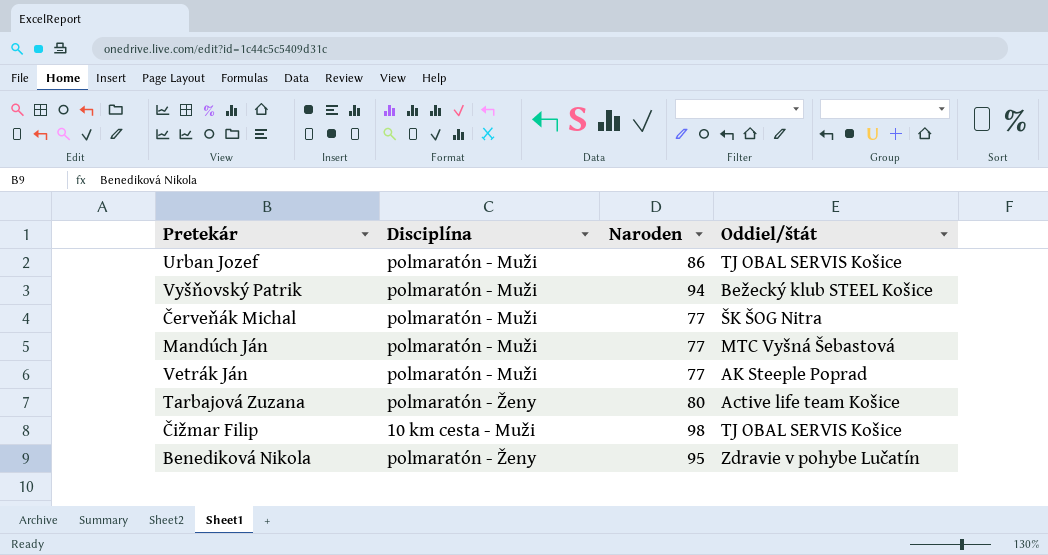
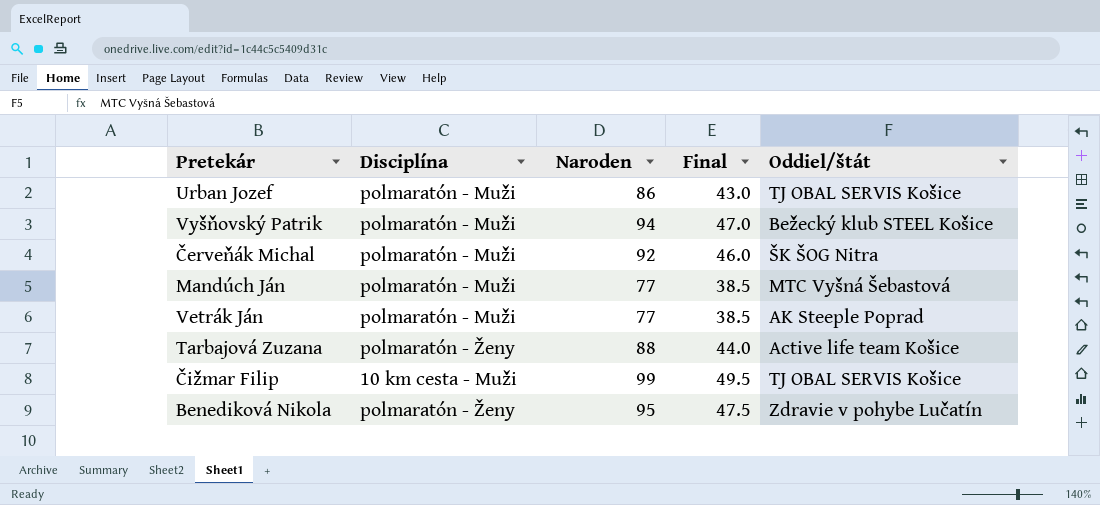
column Final | formula: none -> [Naroden] * 0.5
Červeňák Michal | Naroden: 77 -> 92
Tarbajová Zuzana | Naroden: 80 -> 88
Čižmar Filip | Naroden: 98 -> 99

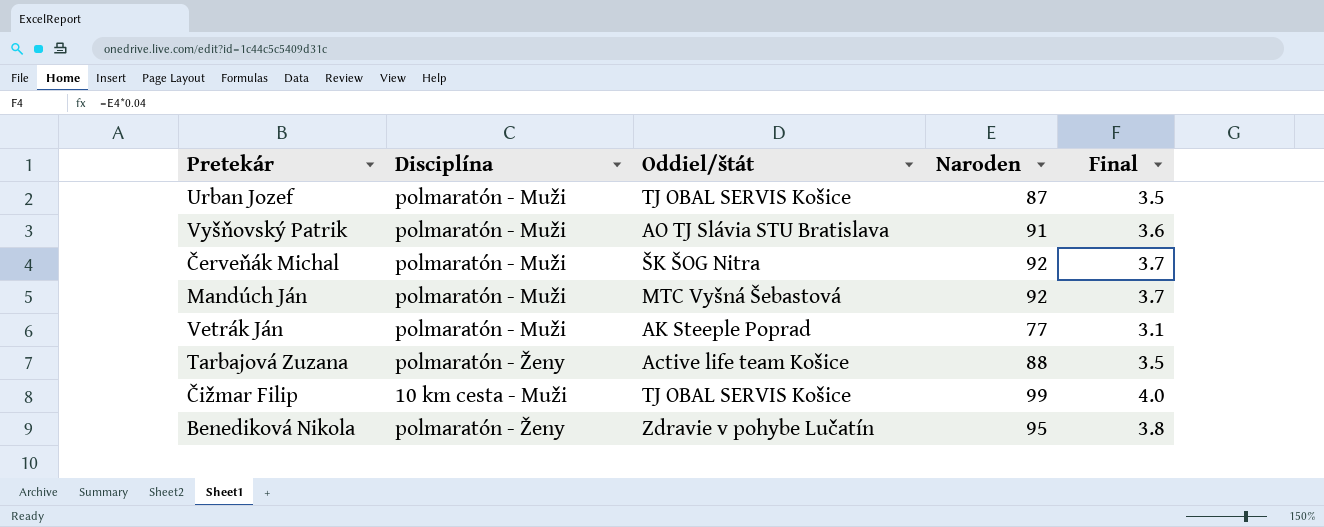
column Oddiel/štát | position: 5 -> 3
column Final | formula: [Naroden] * 0.5 -> [Naroden] * 0.04
Urban Jozef | Naroden: 86 -> 87
Vyšňovský Patrik | Oddiel/štát: Bežecký klub STEEL Košice -> AO TJ Slávia STU Bratislava
Vyšňovský Patrik | Naroden: 94 -> 91
Mandúch Ján | Naroden: 77 -> 92

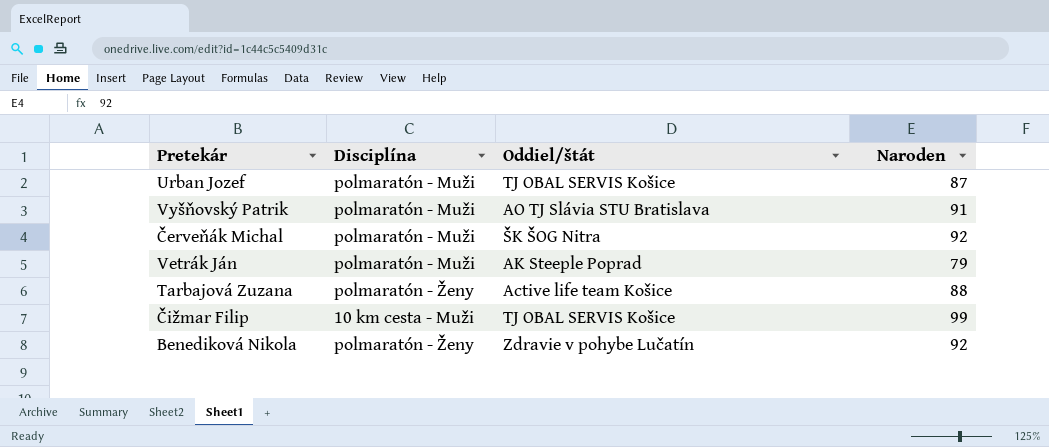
column Final | formula: [Naroden] * 0.04 -> none
row Mandúch Ján: polmaratón - Muži | MTC Vyšná Šebastová | 92 | 3.7 -> none
Vetrák Ján | Naroden: 77 -> 79
Benediková Nikola | Naroden: 95 -> 92

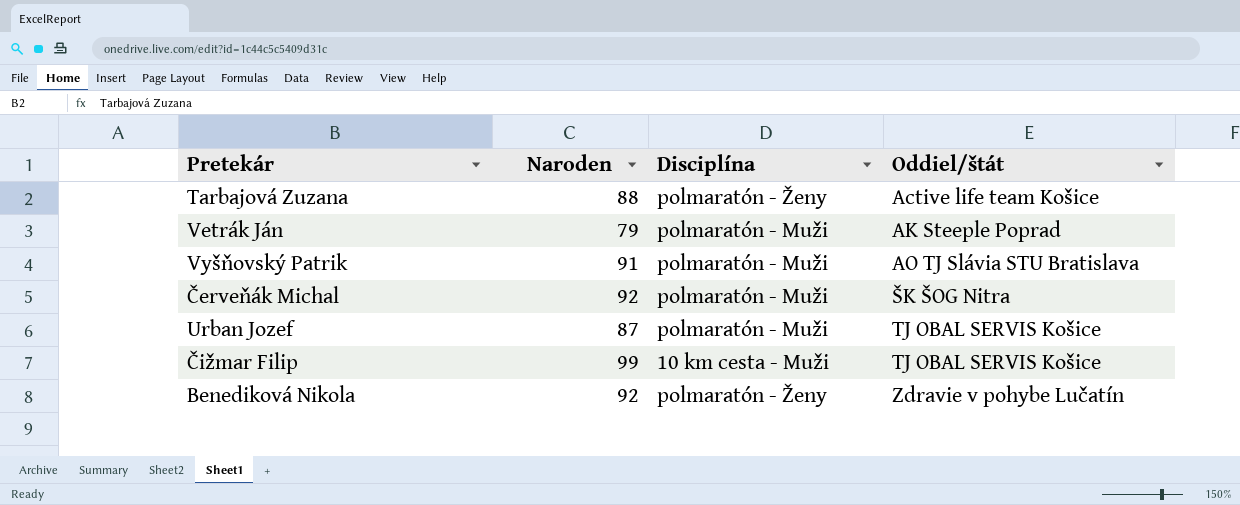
row order: none -> Oddiel/štát ascending
column Naroden | position: 4 -> 2

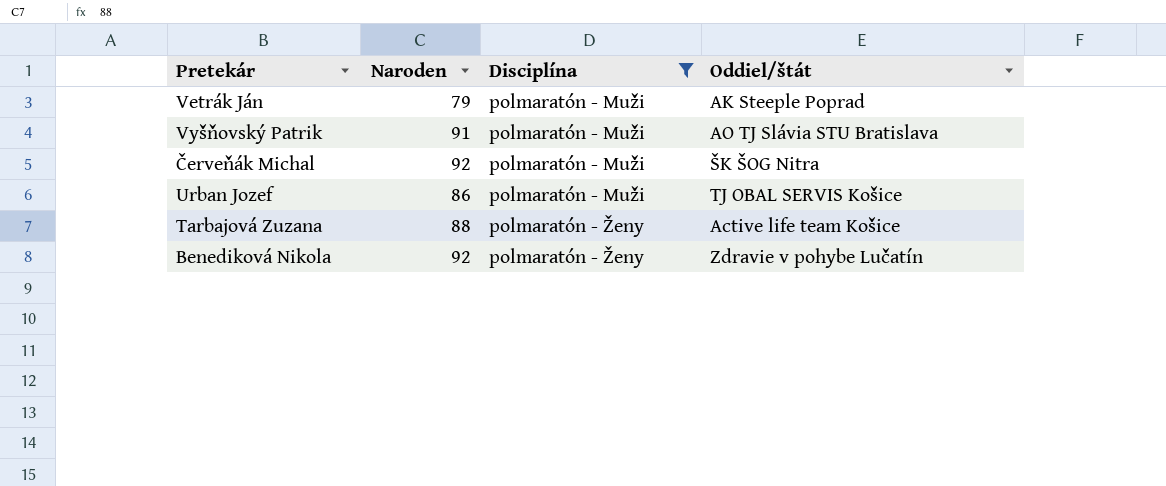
filter: none -> Disciplína != 10 km cesta - Muži
row order: Oddiel/štát ascending -> Disciplína ascending
Urban Jozef | Naroden: 87 -> 86

